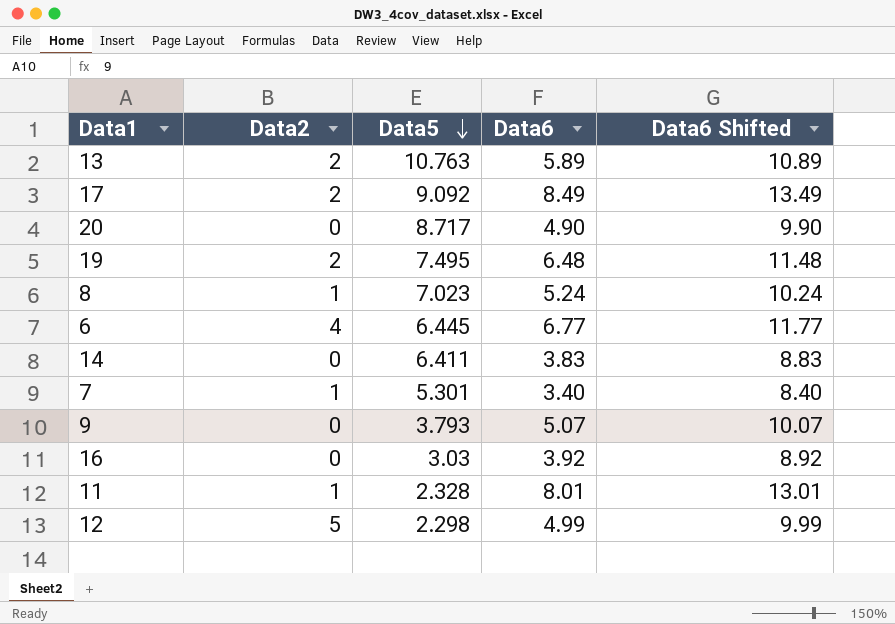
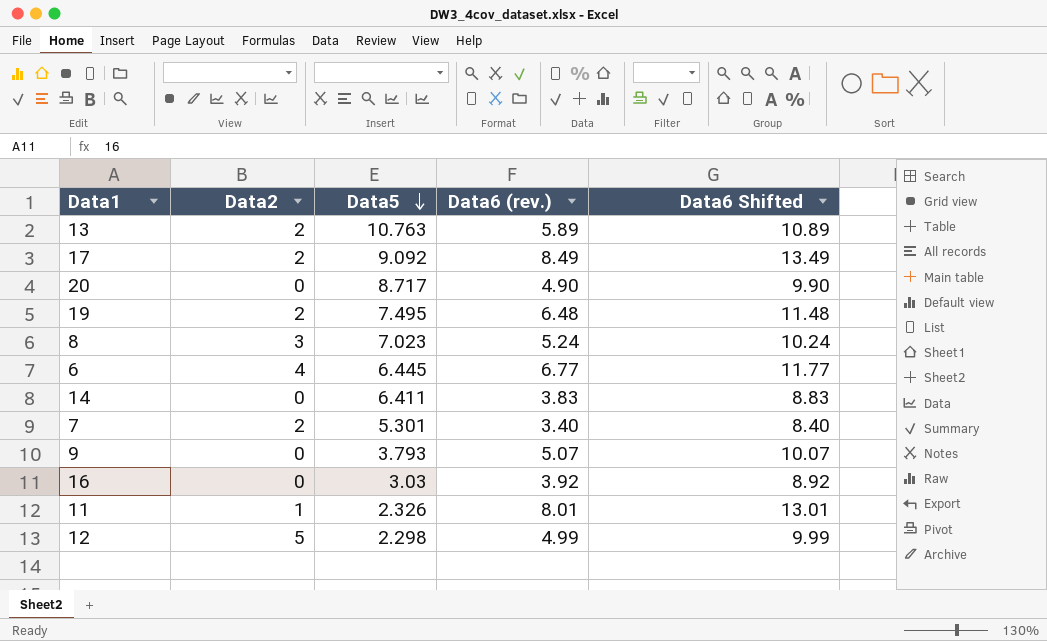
column name: Data6 -> Data6 (rev.)
8 | Data2: 1 -> 3
7 | Data2: 1 -> 2
11 | Data5: 2.328 -> 2.326

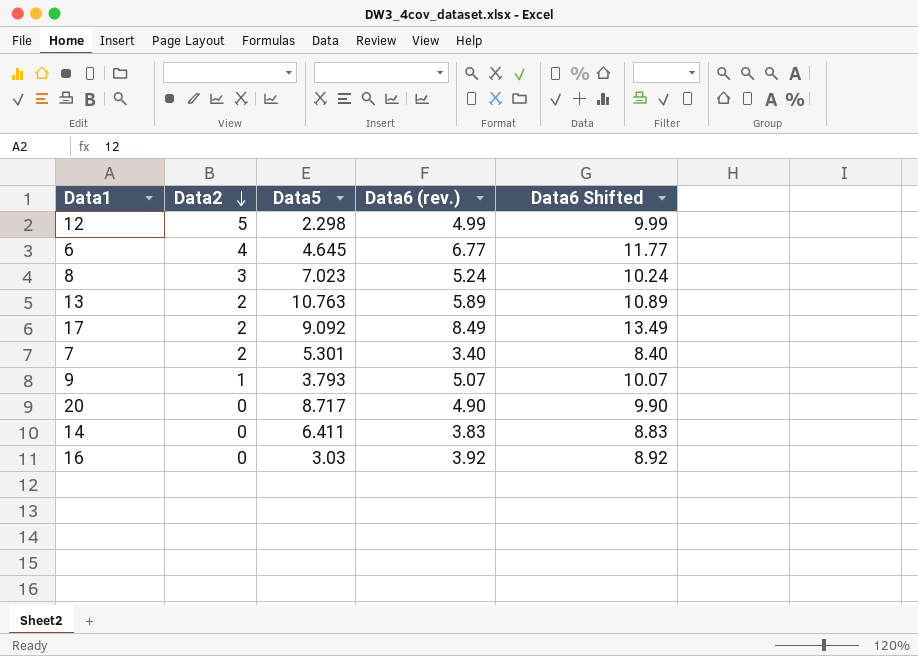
row order: Data5 descending -> Data2 descending
row 19: 2 | 7.495 | 6.48 | 11.48 -> none
row 11: 1 | 2.326 | 8.01 | 13.01 -> none
6 | Data5: 6.445 -> 4.645
9 | Data2: 0 -> 1

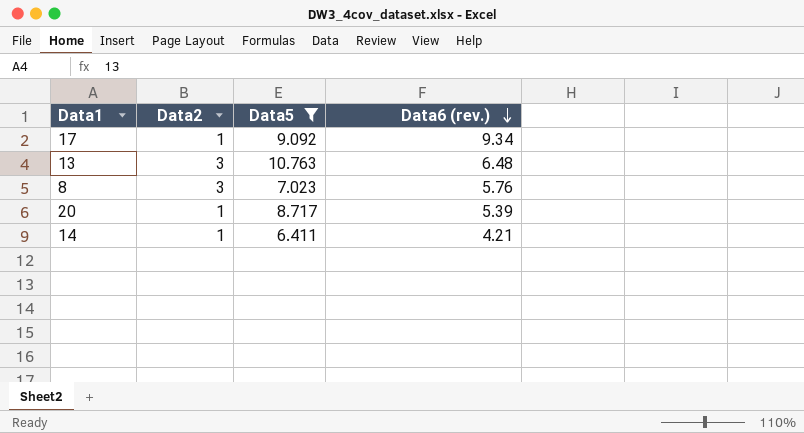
filter: none -> Data5 >= 6.411
row order: Data2 descending -> Data6 (rev.) descending
column Data6 Shifted | formula: [Data6 (rev.)] + 5 -> none
17 | Data2: 2 -> 1
17 | Data6 (rev.): 8.49 -> 9.34
13 | Data2: 2 -> 3
13 | Data6 (rev.): 5.89 -> 6.48
8 | Data6 (rev.): 5.24 -> 5.76
20 | Data2: 0 -> 1
20 | Data6 (rev.): 4.90 -> 5.39
14 | Data2: 0 -> 1
14 | Data6 (rev.): 3.83 -> 4.21

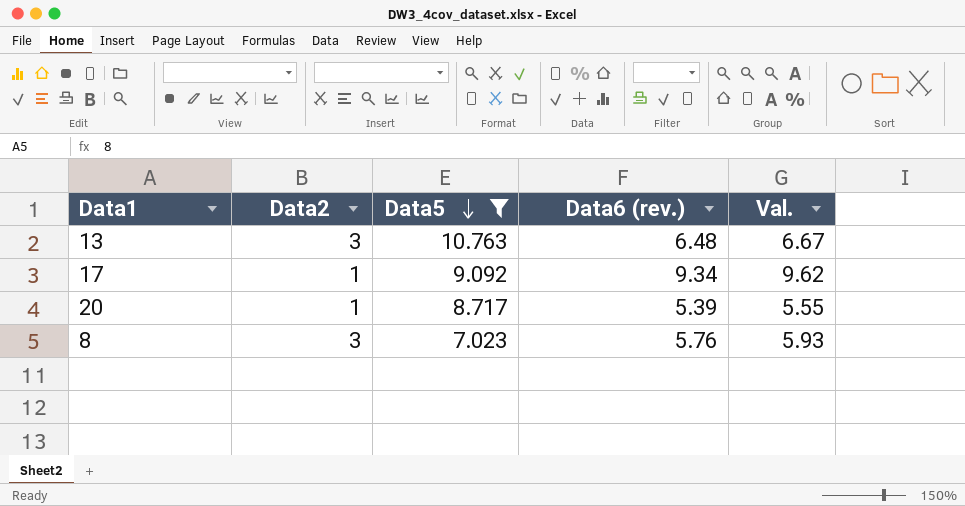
row order: Data6 (rev.) descending -> Data5 descending
column Val. | formula: none -> [Data6 (rev.)] * 1.03
row 14: 1 | 6.411 | 4.21 -> none

